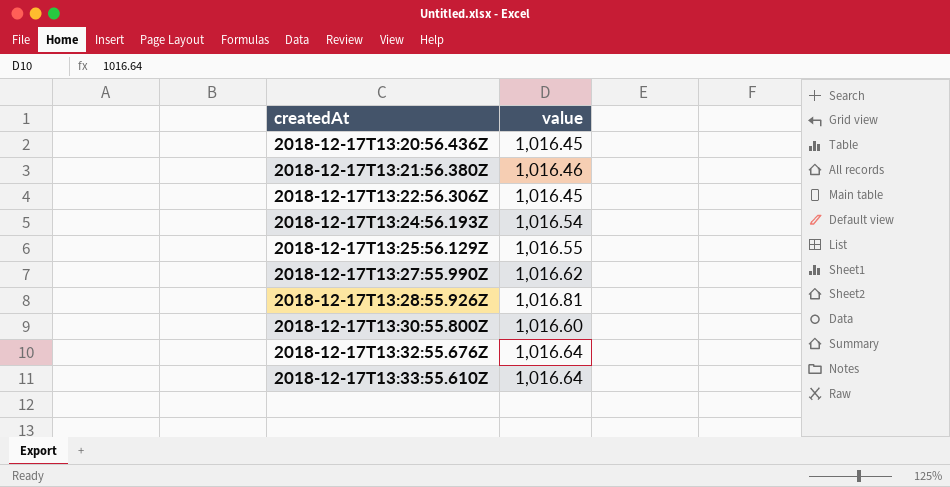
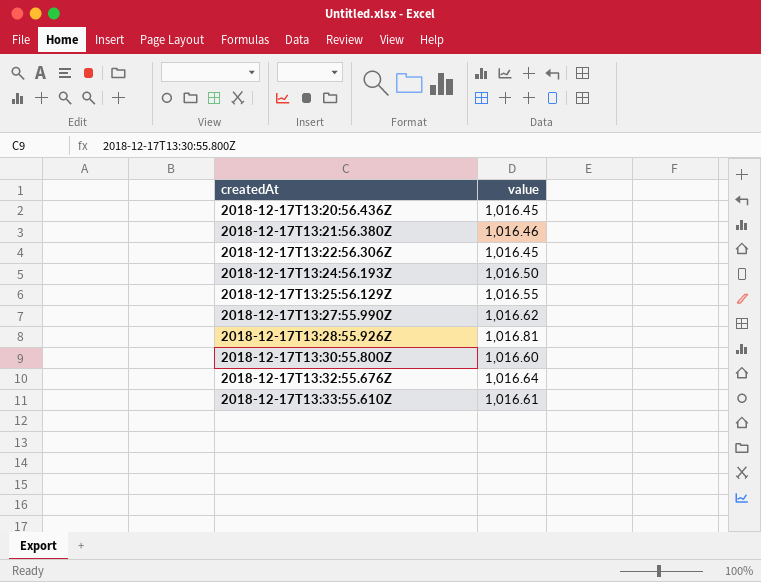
2018-12-17T13:24:56.193Z | value: 1,016.54 -> 1,016.50
2018-12-17T13:33:55.610Z | value: 1,016.64 -> 1,016.61

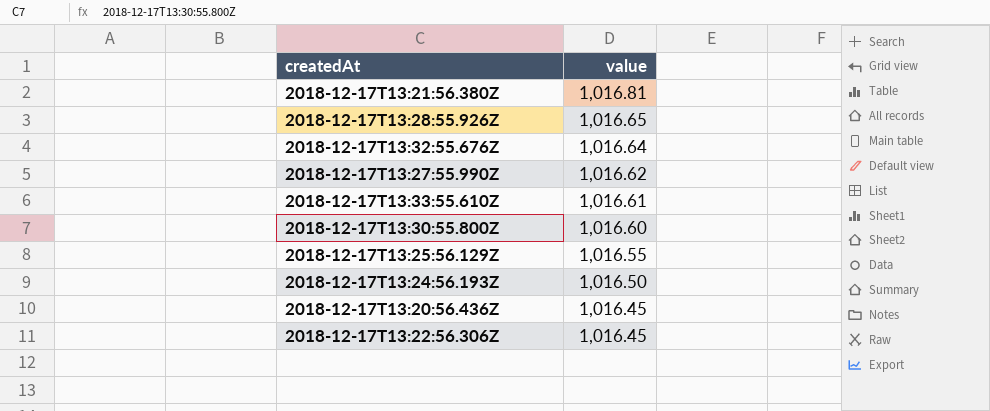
row order: createdAt ascending -> value descending
2018-12-17T13:21:56.380Z | value: 1,016.46 -> 1,016.81
2018-12-17T13:28:55.926Z | value: 1,016.81 -> 1,016.65

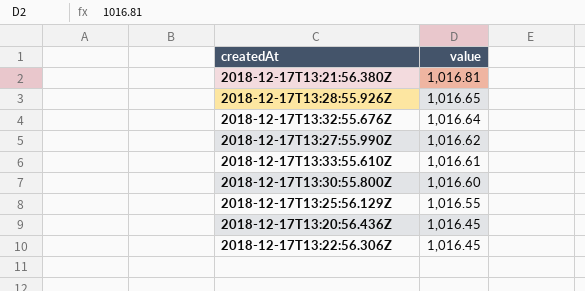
row 2018-12-17T13:24:56.193Z: 1,016.50 -> none

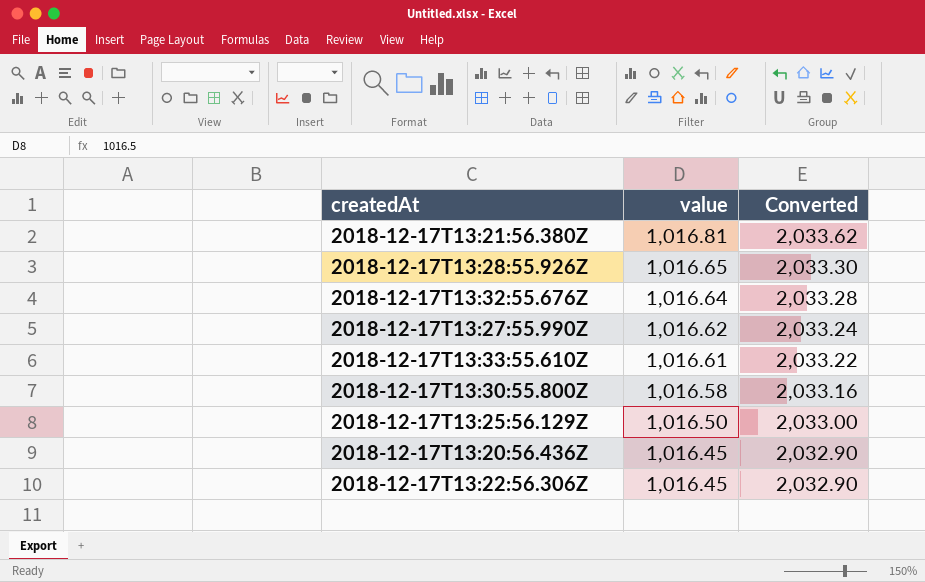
column Converted | formula: none -> [value] * 2
2018-12-17T13:30:55.800Z | value: 1,016.60 -> 1,016.58
2018-12-17T13:25:56.129Z | value: 1,016.55 -> 1,016.50

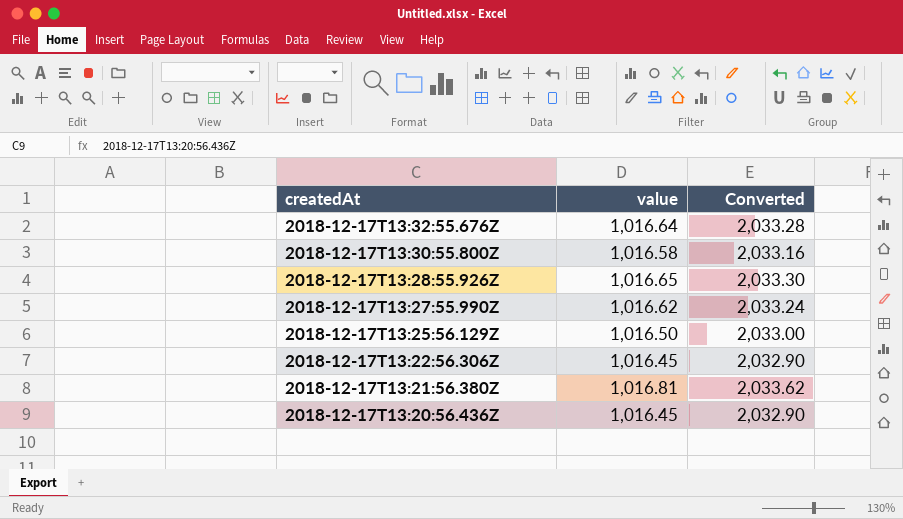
row order: value descending -> createdAt descending
row 2018-12-17T13:33:55.610Z: 1,016.61 | 2,033.22 -> none

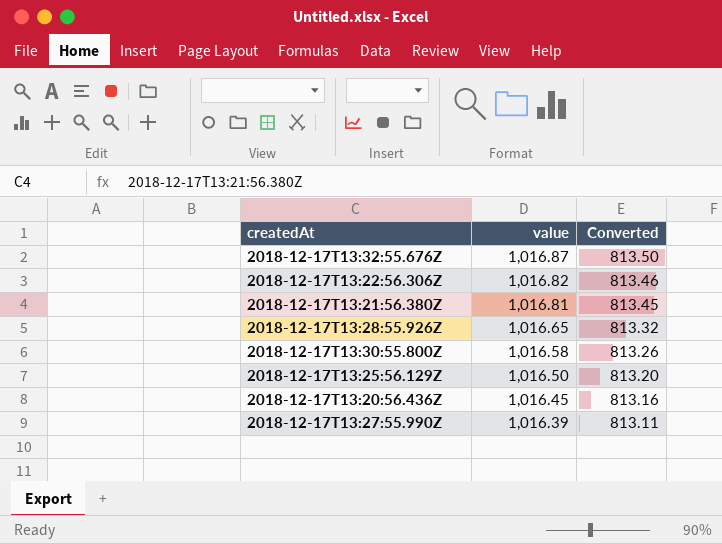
row order: createdAt descending -> value descending
column Converted | formula: [value] * 2 -> [value] * 0.8
2018-12-17T13:32:55.676Z | value: 1,016.64 -> 1,016.87
2018-12-17T13:22:56.306Z | value: 1,016.45 -> 1,016.82
2018-12-17T13:27:55.990Z | value: 1,016.62 -> 1,016.39

